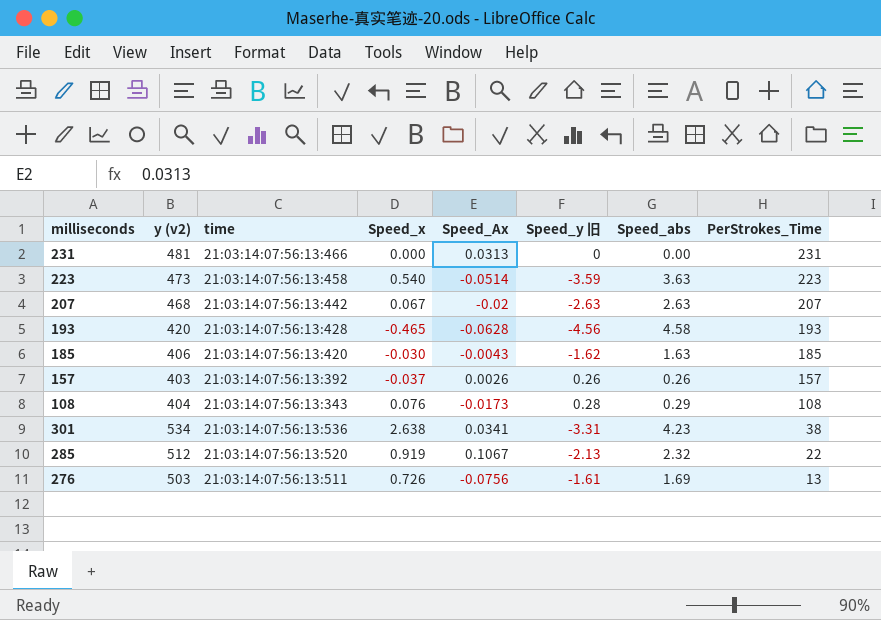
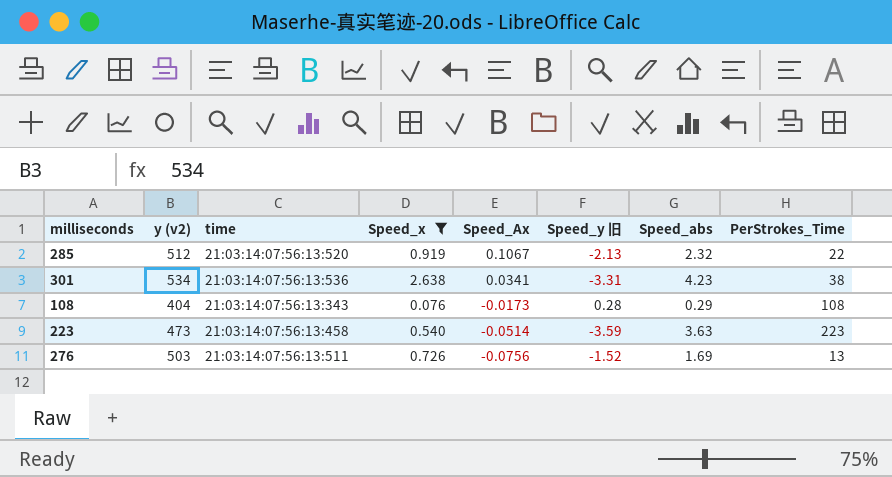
filter: none -> Speed_x >= 0.076
row order: PerStrokes_Time descending -> Speed_Ax descending
276 | Speed_y 旧: -1.61 -> -1.52

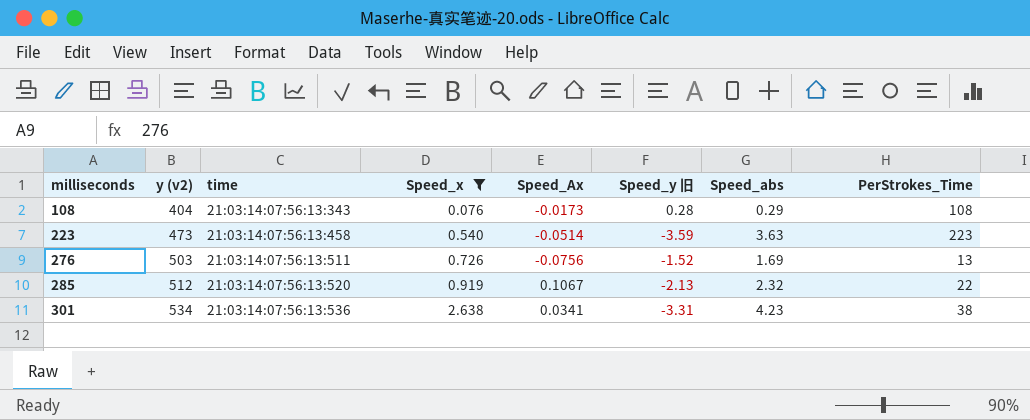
row order: Speed_Ax descending -> milliseconds ascending

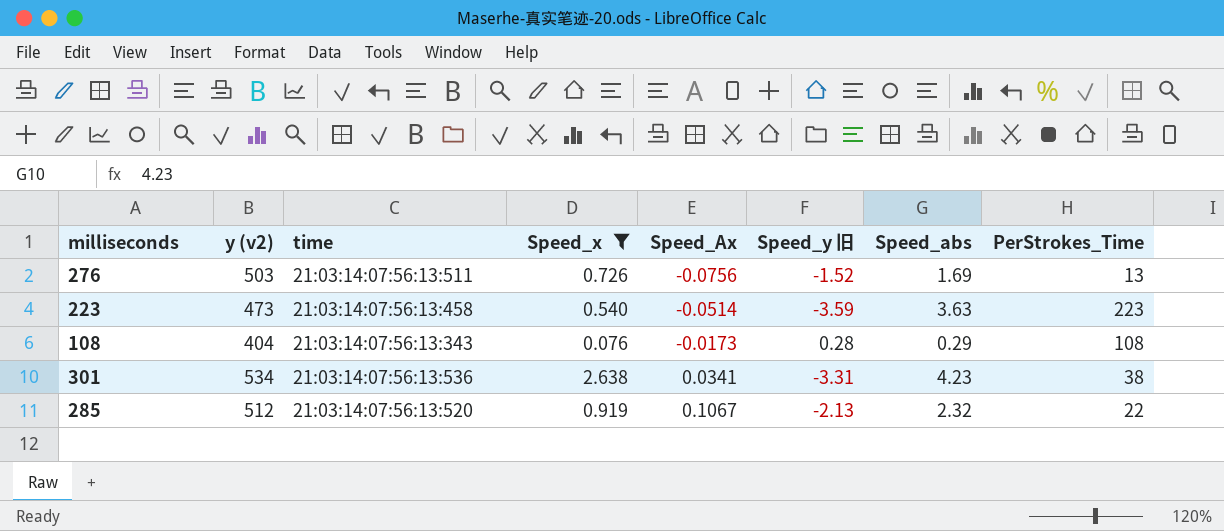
row order: milliseconds ascending -> Speed_Ax ascending

